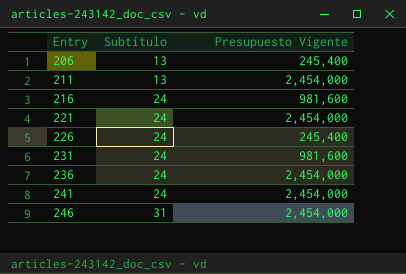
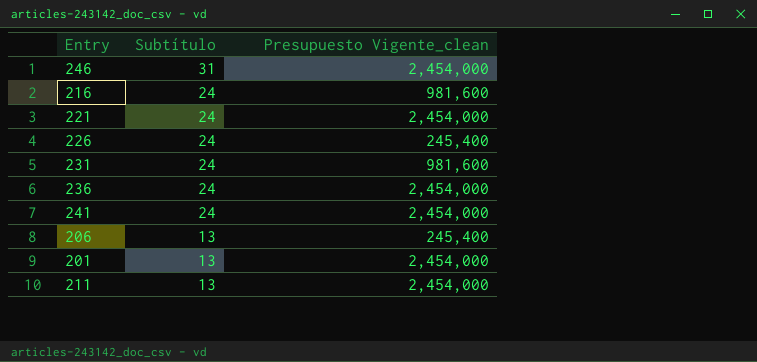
row order: Entry ascending -> Subtítulo descending
column name: Presupuesto Vigente -> Presupuesto Vigente_clean
row 201: none -> 13 | 2,454,000

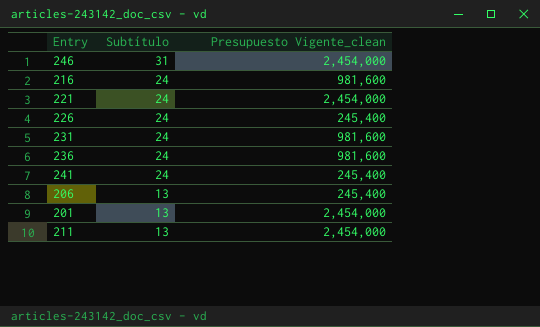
236 | Presupuesto Vigente_clean: 2,454,000 -> 981,600
241 | Presupuesto Vigente_clean: 2,454,000 -> 245,400

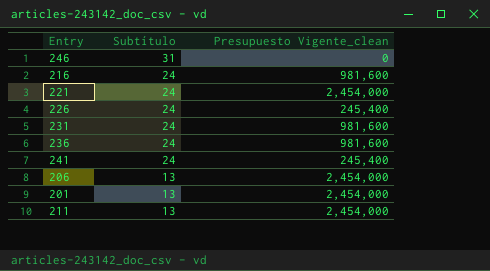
246 | Presupuesto Vigente_clean: 2,454,000 -> 0
206 | Presupuesto Vigente_clean: 245,400 -> 2,454,000

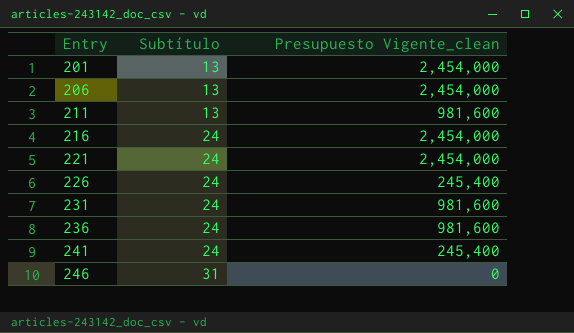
row order: Subtítulo descending -> Entry ascending
211 | Presupuesto Vigente_clean: 2,454,000 -> 981,600
216 | Presupuesto Vigente_clean: 981,600 -> 2,454,000

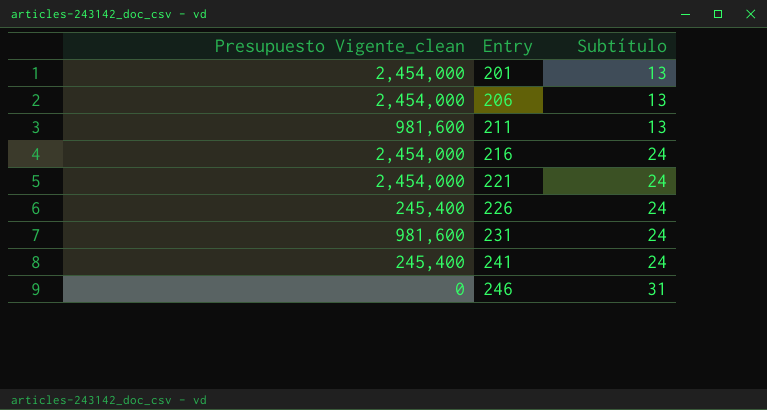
column Presupuesto Vigente_clean | position: 3 -> 1
row 236: 24 | 981,600 -> none

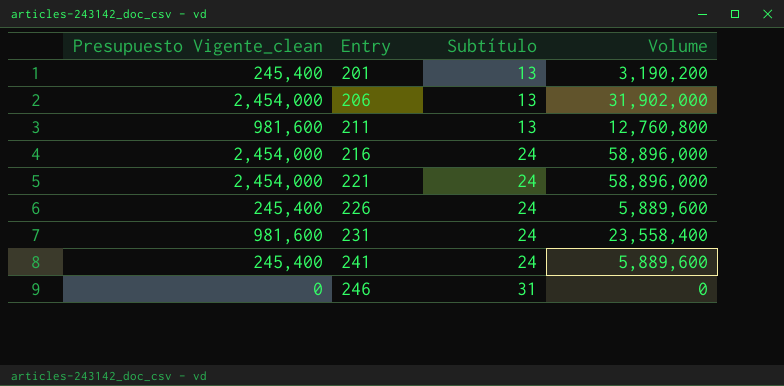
column Volume | formula: none -> [Presupuesto Vigente_clean] * [Subtítulo]
201 | Presupuesto Vigente_clean: 2,454,000 -> 245,400

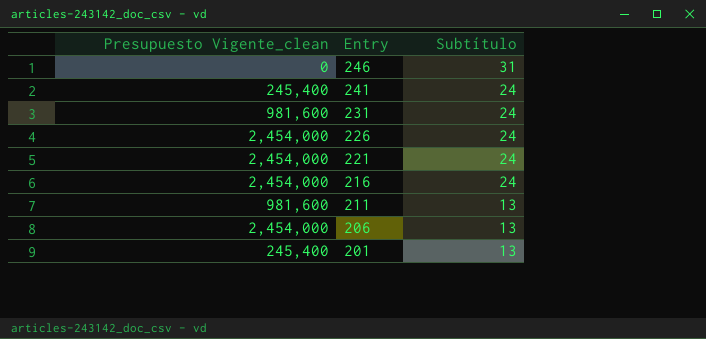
row order: Entry ascending -> Entry descending
column Volume | formula: [Presupuesto Vigente_clean] * [Subtítulo] -> none
226 | Presupuesto Vigente_clean: 245,400 -> 2,454,000

